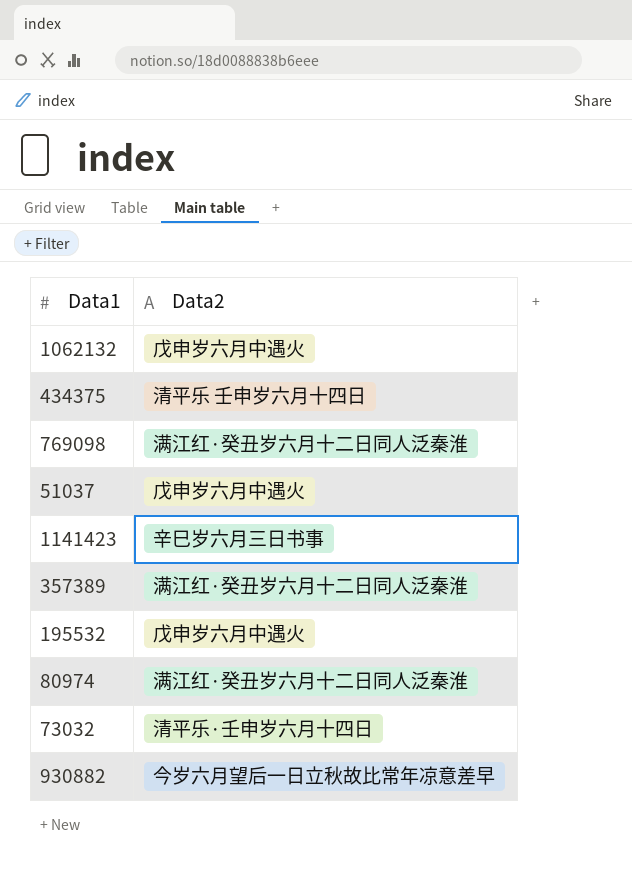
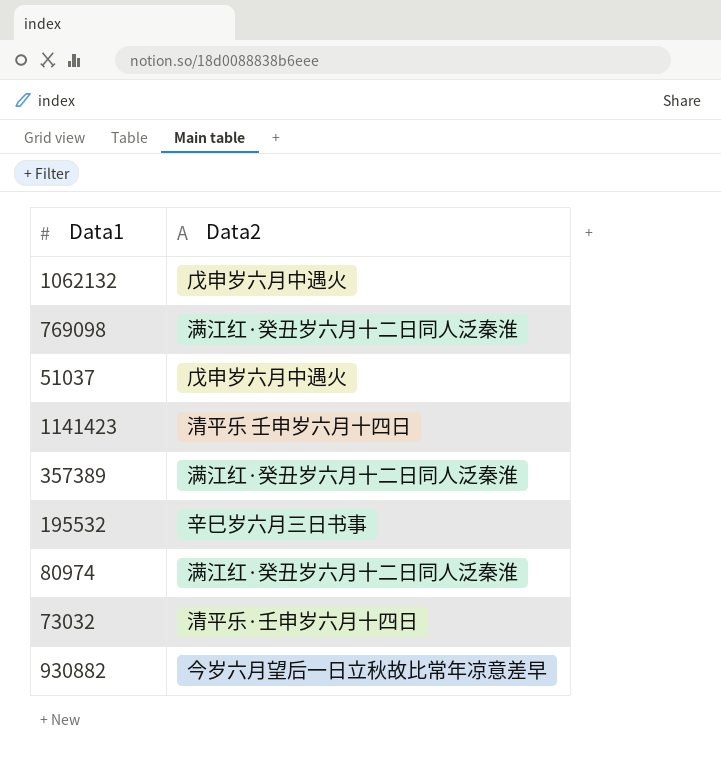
row 434375: 清平乐 壬申岁六月十四日 -> none
1141423 | Data2: 辛巳岁六月三日书事 -> 清平乐 壬申岁六月十四日
195532 | Data2: 戊申岁六月中遇火 -> 辛巳岁六月三日书事

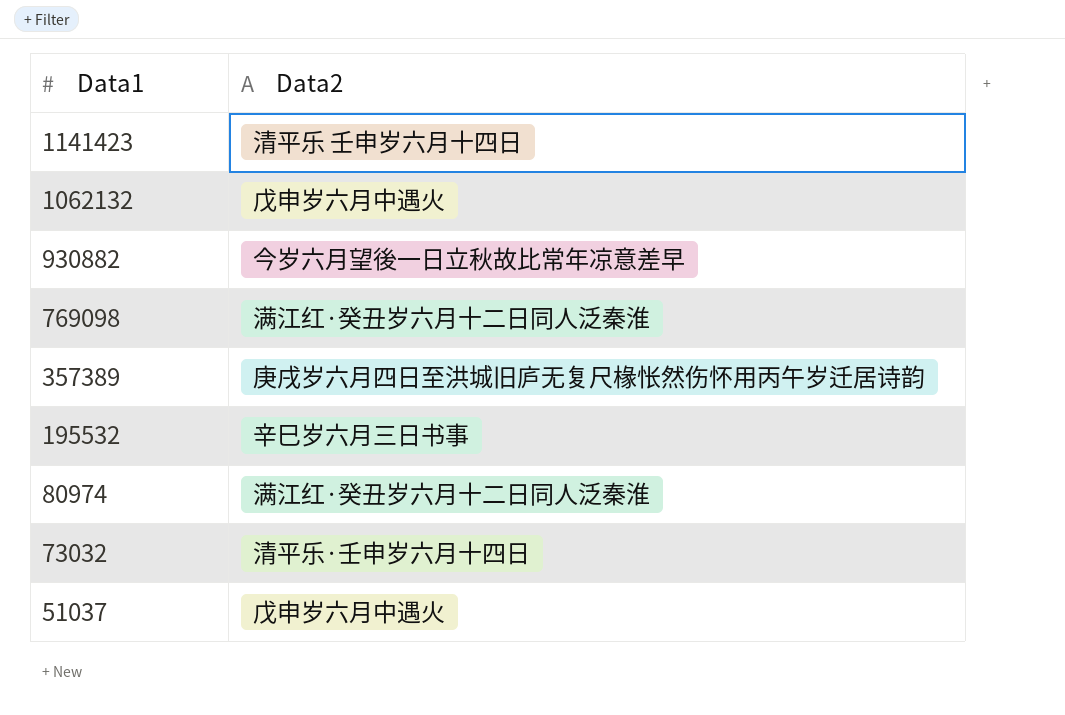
row order: none -> Data1 descending
930882 | Data2: 今岁六月望后一日立秋故比常年凉意差早 -> 今岁六月望後一日立秋故比常年凉意差早
357389 | Data2: 满江红·癸丑岁六月十二日同人泛秦淮 -> 庚戌岁六月四日至洪城旧庐无复尺椽怅然伤怀用丙午岁迁居诗韵

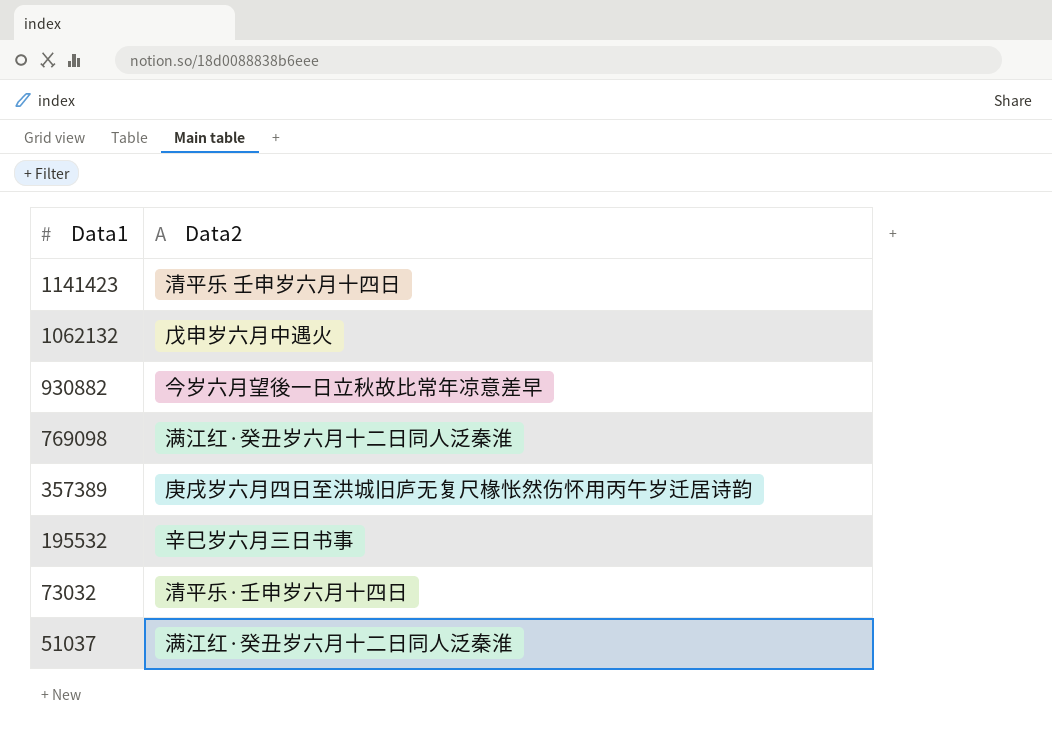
row 80974: 满江红·癸丑岁六月十二日同人泛秦淮 -> none
51037 | Data2: 戊申岁六月中遇火 -> 满江红·癸丑岁六月十二日同人泛秦淮

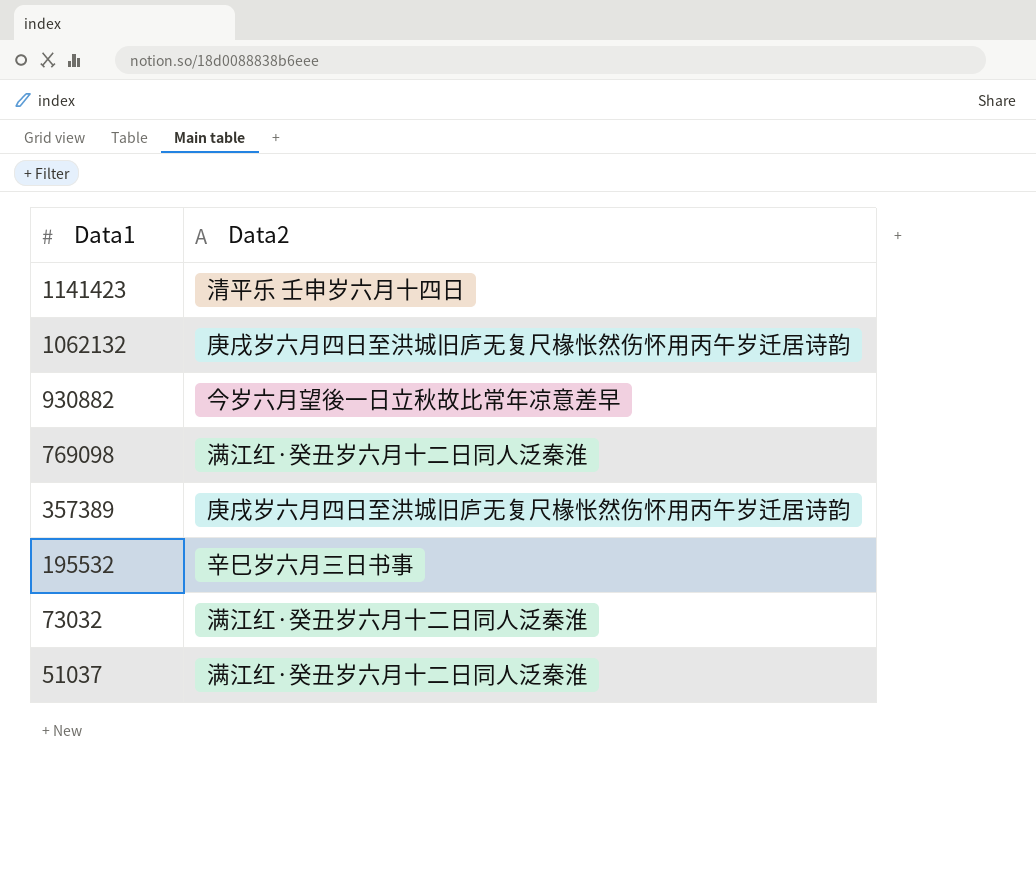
1062132 | Data2: 戊申岁六月中遇火 -> 庚戌岁六月四日至洪城旧庐无复尺椽怅然伤怀用丙午岁迁居诗韵
73032 | Data2: 清平乐·壬申岁六月十四日 -> 满江红·癸丑岁六月十二日同人泛秦淮

